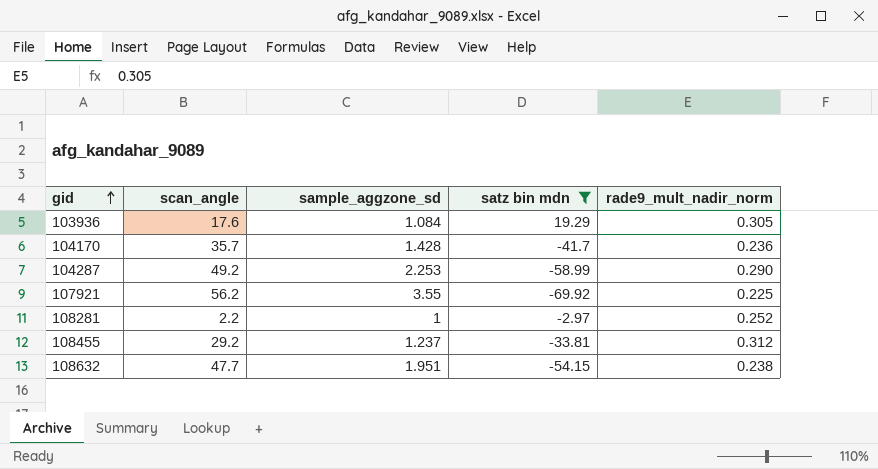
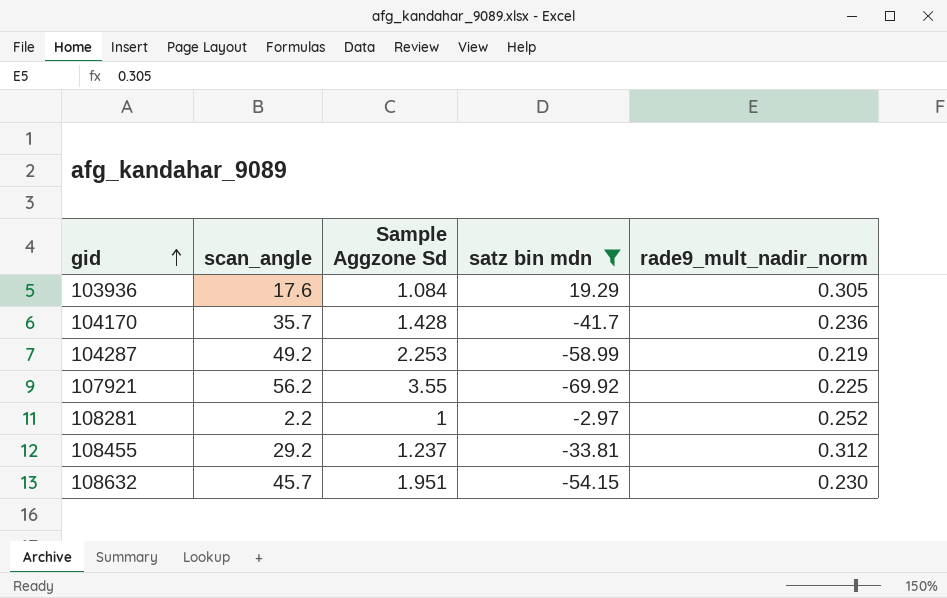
column name: sample_aggzone_sd -> Sample Aggzone Sd
104287 | rade9_mult_nadir_norm: 0.290 -> 0.219
108632 | scan_angle: 47.7 -> 45.7
108632 | rade9_mult_nadir_norm: 0.238 -> 0.230

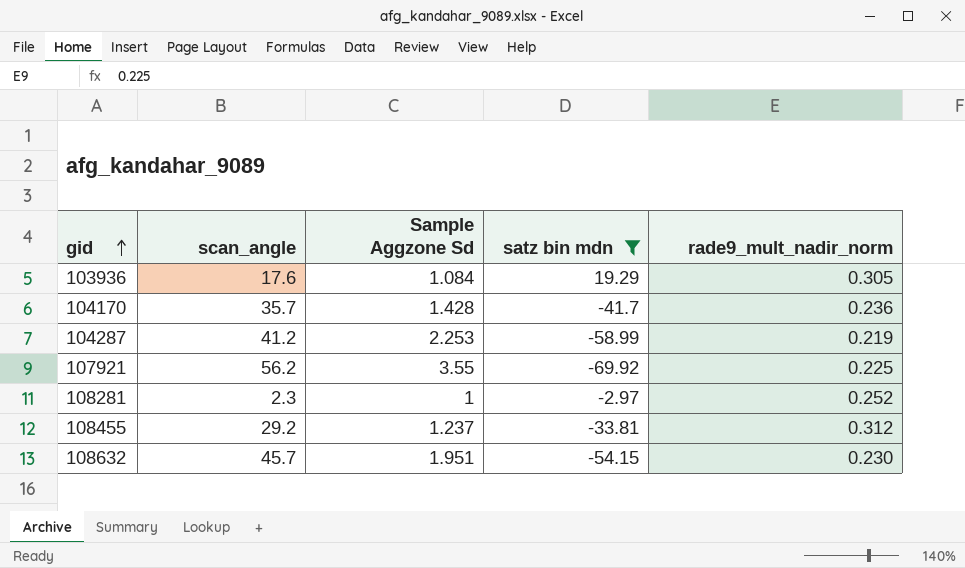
104287 | scan_angle: 49.2 -> 41.2
108281 | scan_angle: 2.2 -> 2.3

